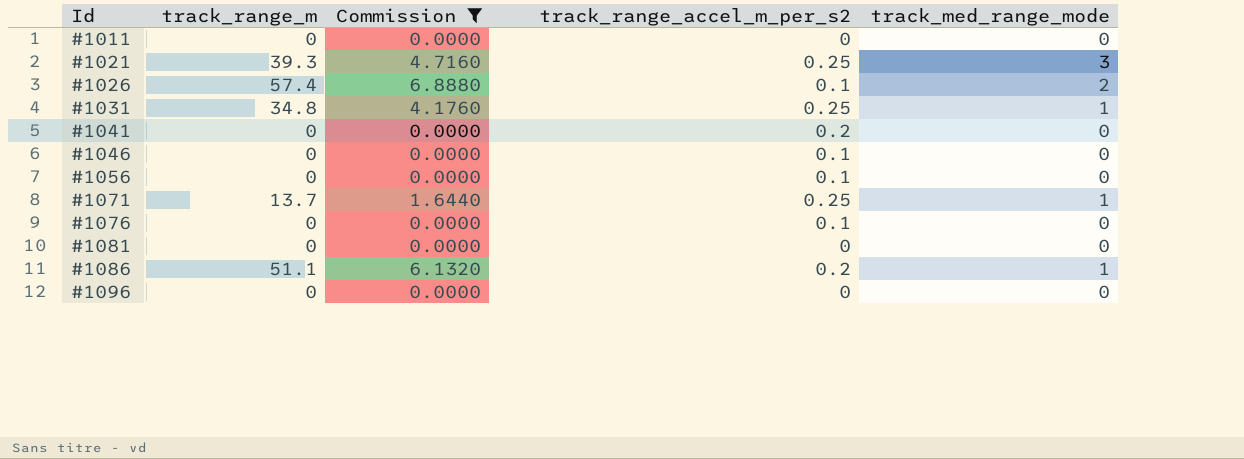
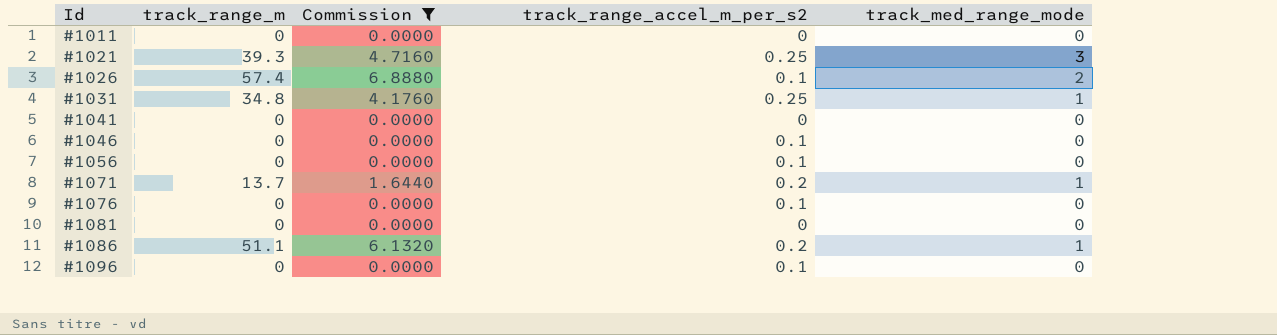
#1041 | track_range_accel_m_per_s2: 0.2 -> 0
#1071 | track_range_accel_m_per_s2: 0.25 -> 0.2
#1096 | track_range_accel_m_per_s2: 0 -> 0.1

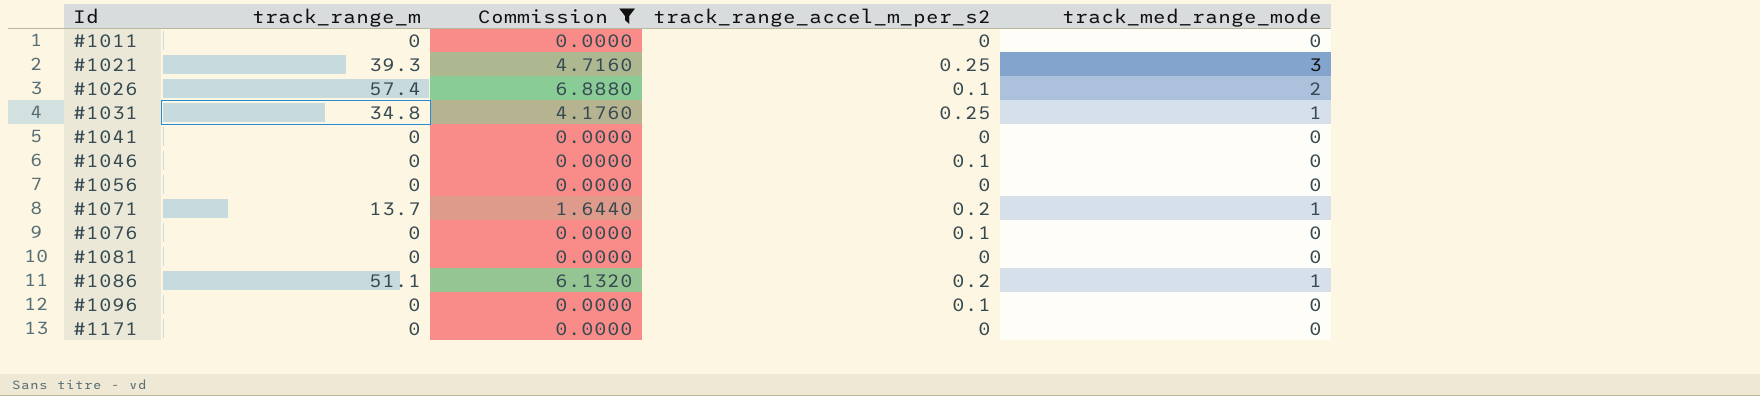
#1056 | track_range_accel_m_per_s2: 0.1 -> 0
row #1171: none -> 0 | 0.0000 | 0 | 0

